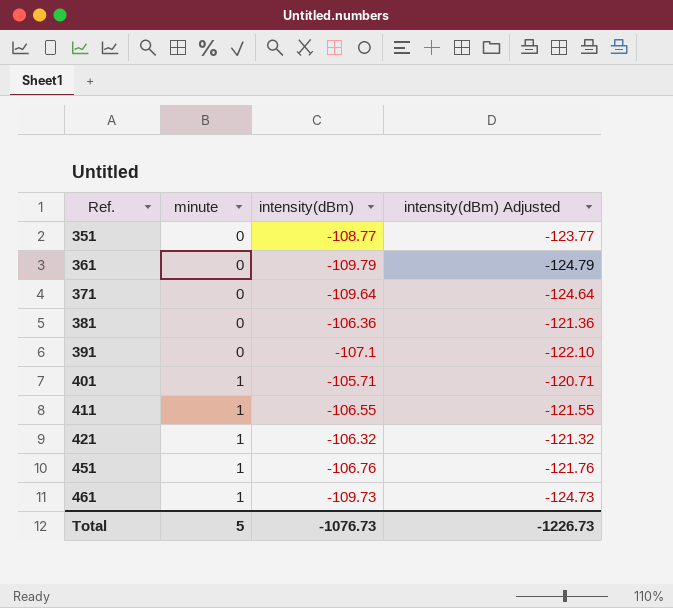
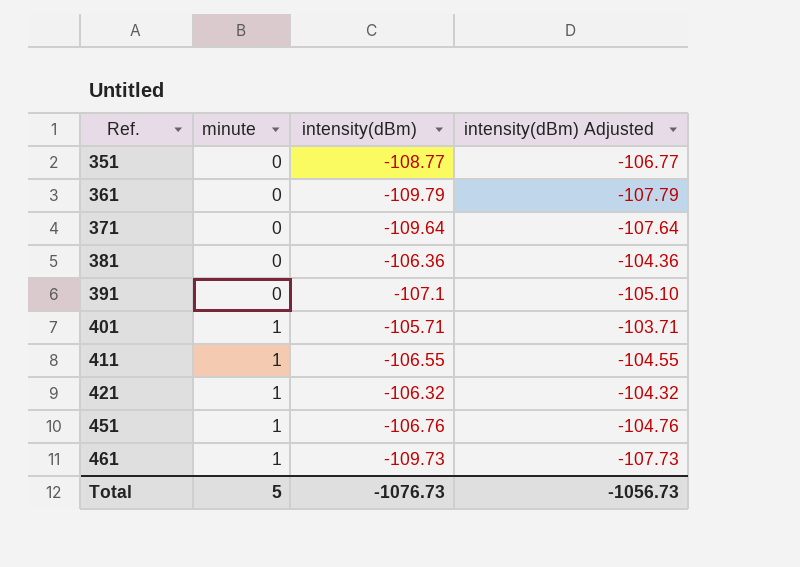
column intensity(dBm) Adjusted | formula: [intensity(dBm)] - 15 -> [intensity(dBm)] + 2
Total | intensity(dBm) Adjusted: -1226.73 -> -1056.73

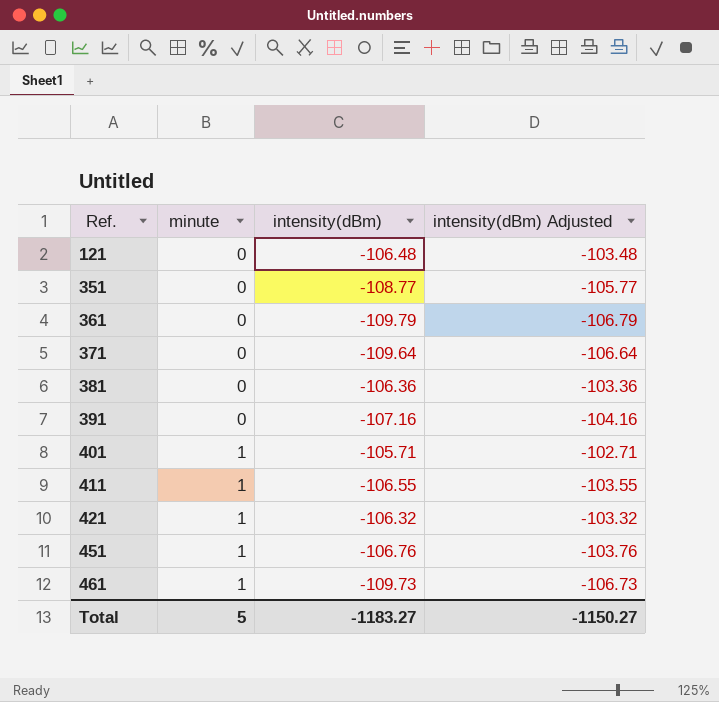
column intensity(dBm) Adjusted | formula: [intensity(dBm)] + 2 -> [intensity(dBm)] + 3
row 121: none -> 0 | -106.48 | -103.48
391 | intensity(dBm): -107.1 -> -107.16
Total | intensity(dBm): -1076.73 -> -1183.27
Total | intensity(dBm) Adjusted: -1056.73 -> -1150.27

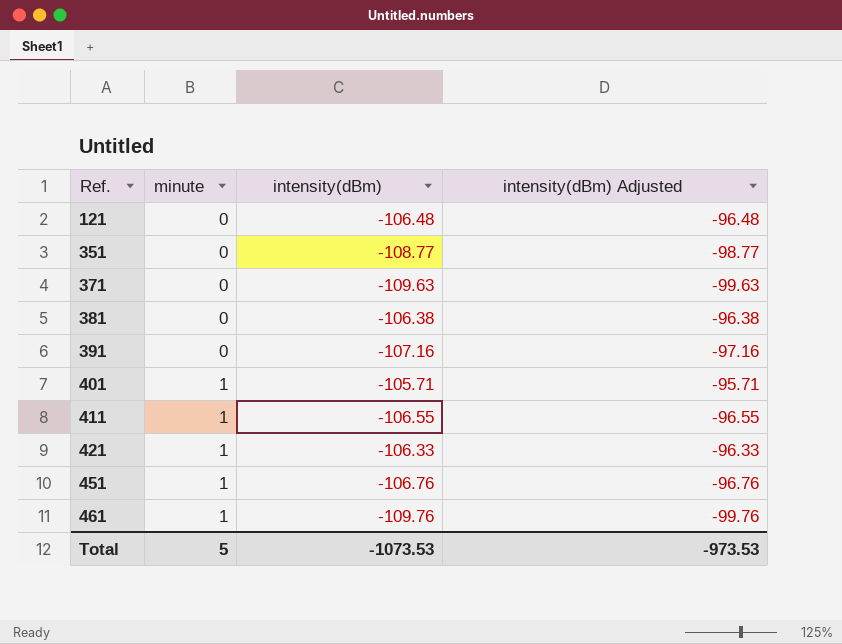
column intensity(dBm) Adjusted | formula: [intensity(dBm)] + 3 -> [intensity(dBm)] + 10
row 361: 0 | -109.79 | -106.79 -> none
371 | intensity(dBm): -109.64 -> -109.63
381 | intensity(dBm): -106.36 -> -106.38
421 | intensity(dBm): -106.32 -> -106.33
461 | intensity(dBm): -109.73 -> -109.76
Total | intensity(dBm): -1183.27 -> -1073.53
Total | intensity(dBm) Adjusted: -1150.27 -> -973.53

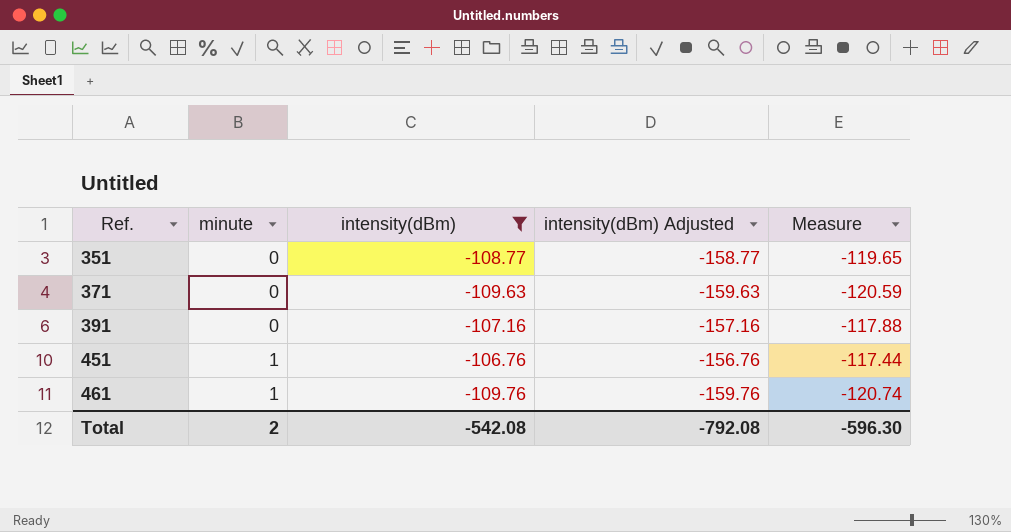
filter: none -> intensity(dBm) <= -106.76
column intensity(dBm) Adjusted | formula: [intensity(dBm)] + 10 -> [intensity(dBm)] - 50
column Measure | formula: none -> [intensity(dBm)] * 1.1
Total | minute: 5 -> 2
Total | intensity(dBm): -1073.53 -> -542.08
Total | intensity(dBm) Adjusted: -973.53 -> -792.08

